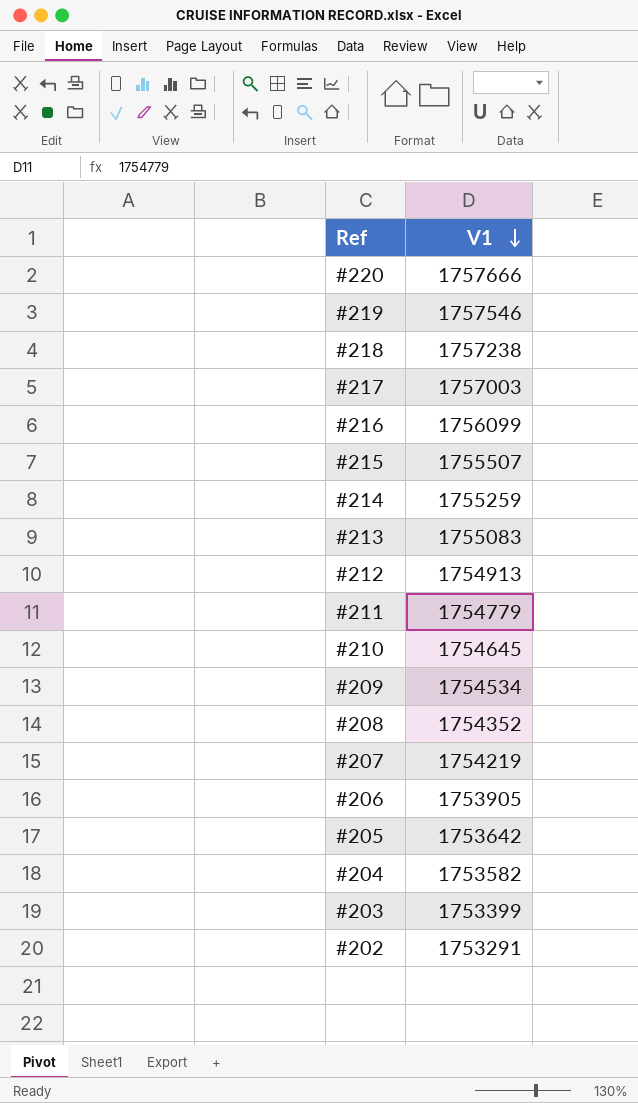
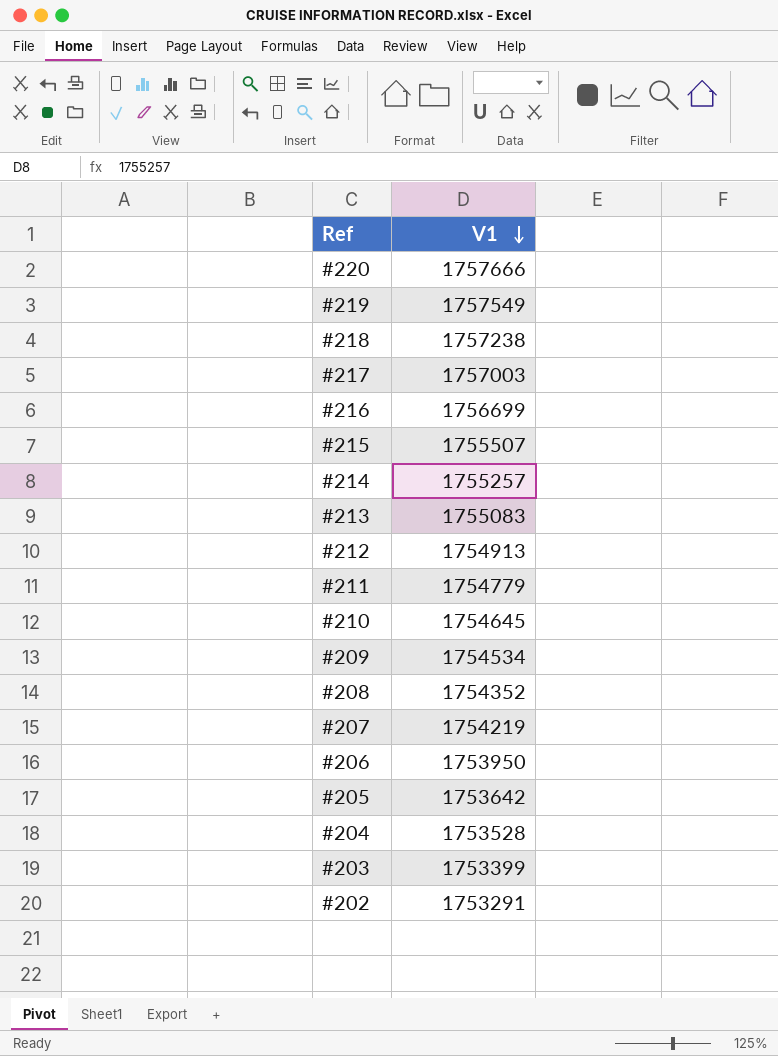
#219 | V1: 1757546 -> 1757549
#216 | V1: 1756099 -> 1756699
#214 | V1: 1755259 -> 1755257
#206 | V1: 1753905 -> 1753950
#204 | V1: 1753582 -> 1753528

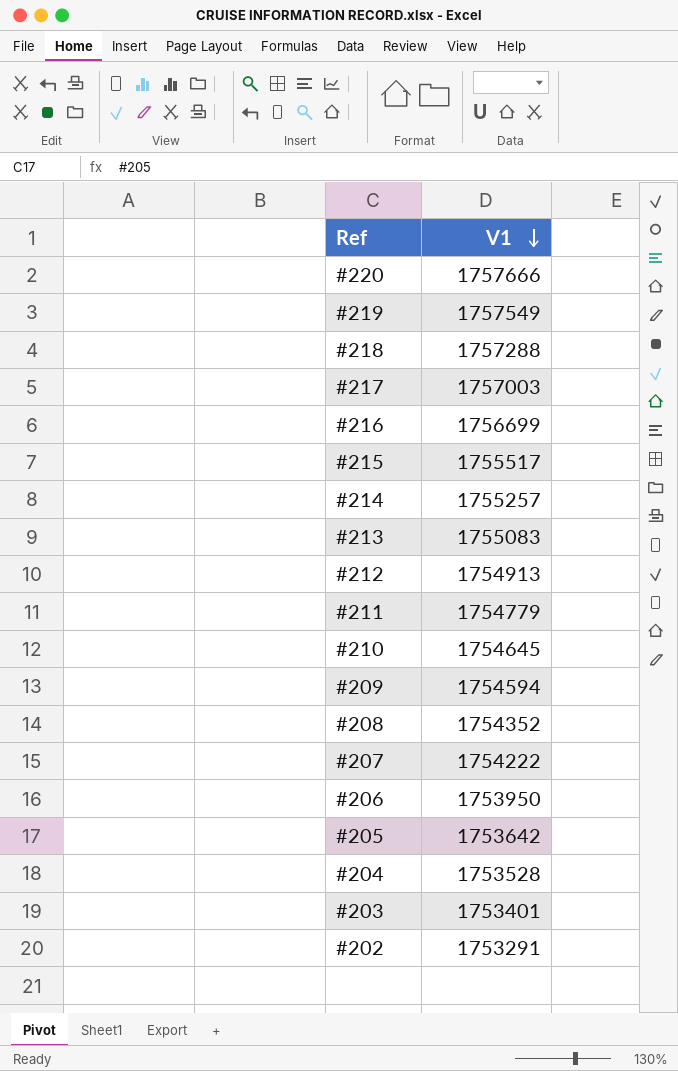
#218 | V1: 1757238 -> 1757288
#215 | V1: 1755507 -> 1755517
#209 | V1: 1754534 -> 1754594
#207 | V1: 1754219 -> 1754222
#203 | V1: 1753399 -> 1753401

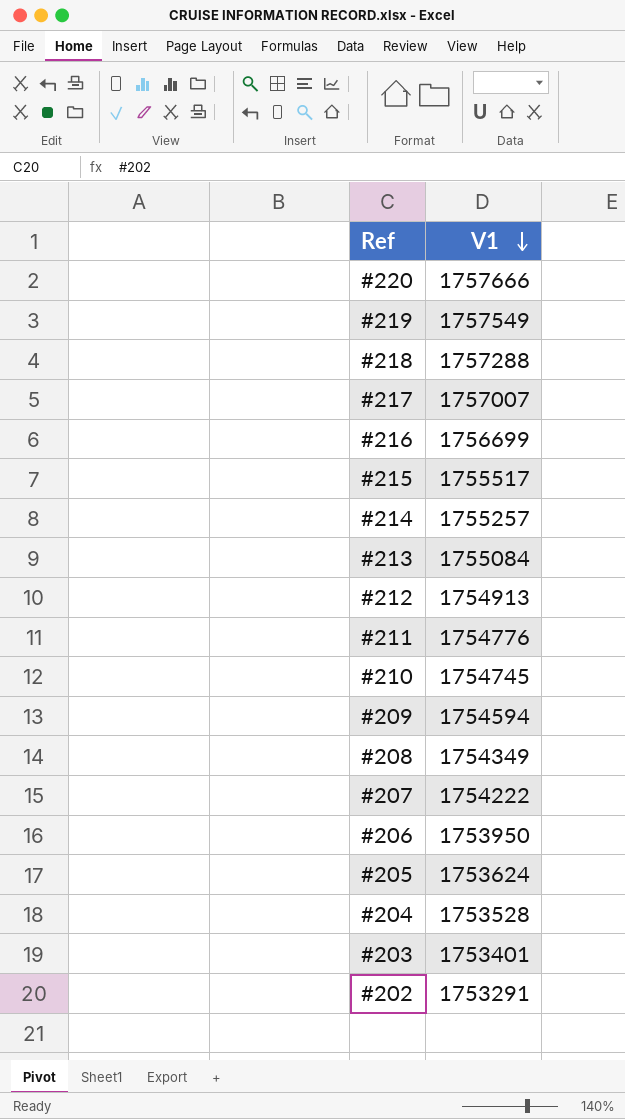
#217 | V1: 1757003 -> 1757007
#213 | V1: 1755083 -> 1755084
#211 | V1: 1754779 -> 1754776
#210 | V1: 1754645 -> 1754745
#208 | V1: 1754352 -> 1754349
#205 | V1: 1753642 -> 1753624

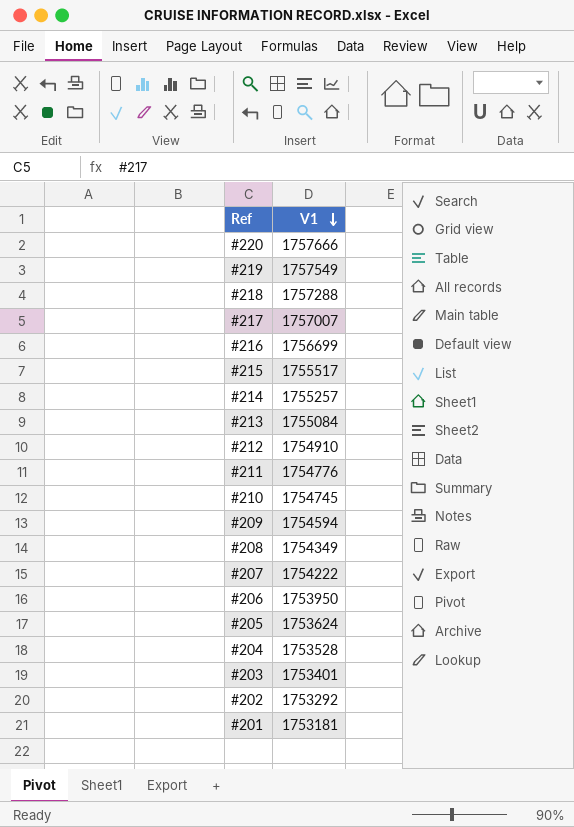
#212 | V1: 1754913 -> 1754910
#202 | V1: 1753291 -> 1753292
row #201: none -> 1753181

